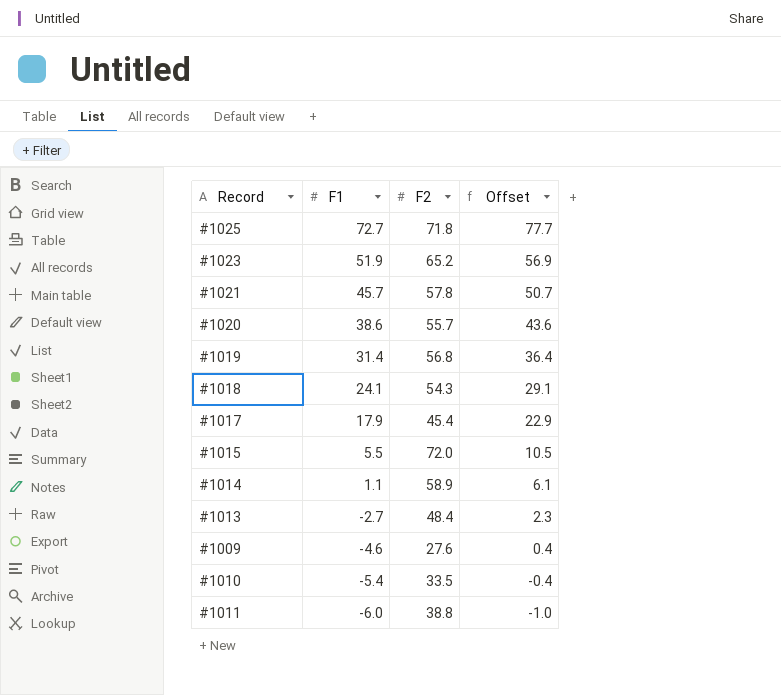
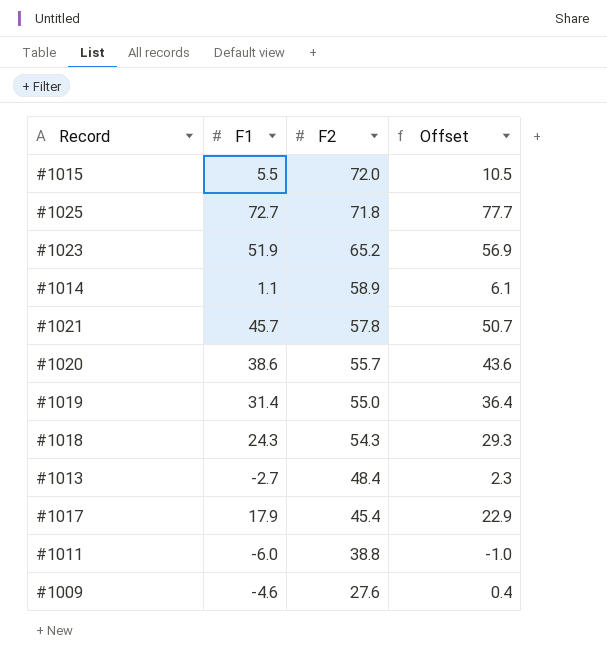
row order: F1 descending -> F2 descending
row #1010: -5.4 | 33.5 | -0.4 -> none
#1019 | F2: 56.8 -> 55.0
#1018 | F1: 24.1 -> 24.3
#1018 | Offset: 29.1 -> 29.3

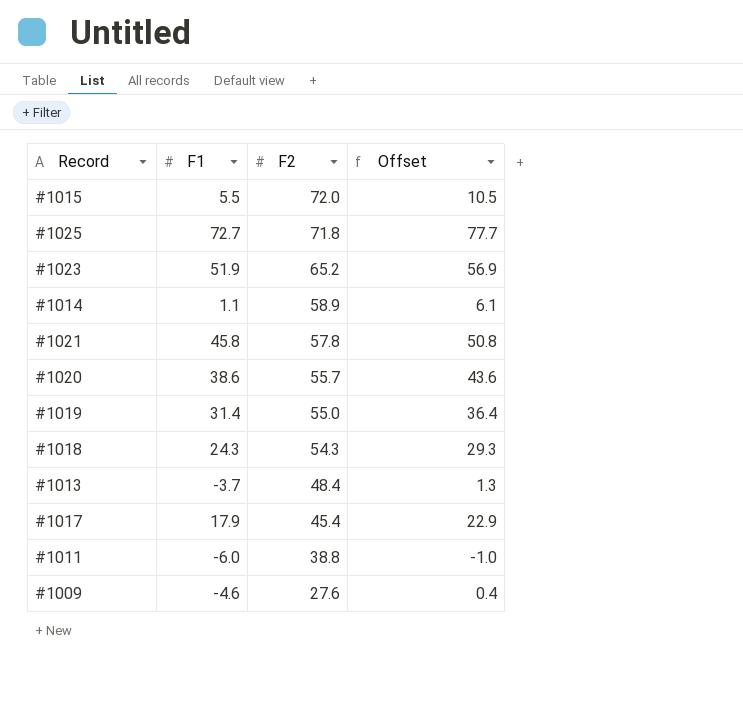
#1021 | F1: 45.7 -> 45.8
#1021 | Offset: 50.7 -> 50.8
#1013 | F1: -2.7 -> -3.7
#1013 | Offset: 2.3 -> 1.3

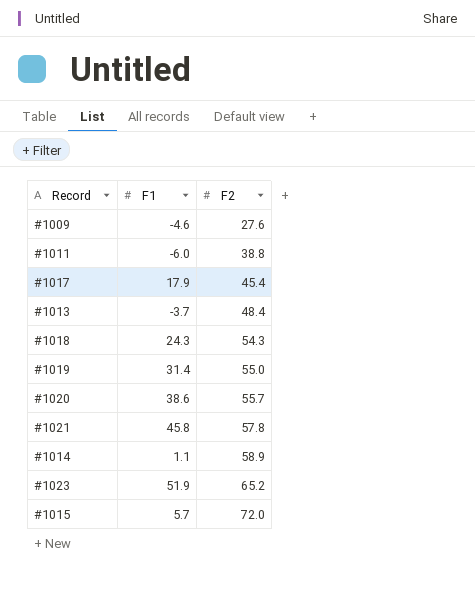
row order: F2 descending -> F2 ascending
column Offset | formula: [F1] + 5 -> none
row #1025: 72.7 | 71.8 | 77.7 -> none
#1015 | F1: 5.5 -> 5.7

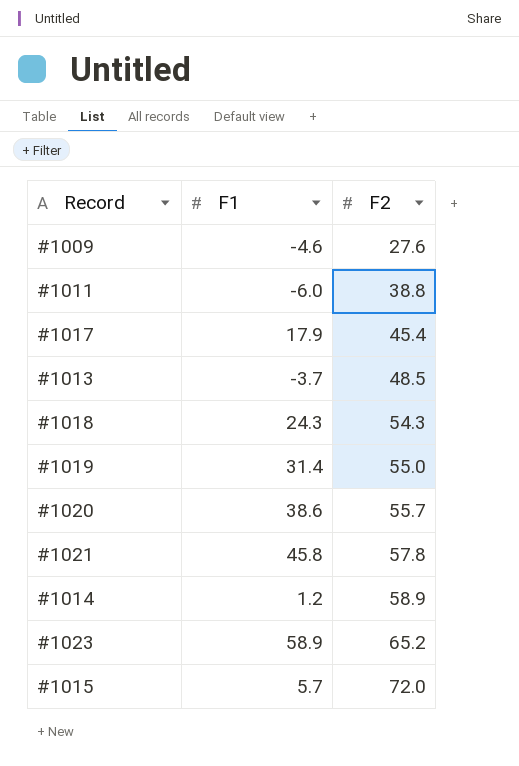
#1013 | F2: 48.4 -> 48.5
#1014 | F1: 1.1 -> 1.2
#1023 | F1: 51.9 -> 58.9

